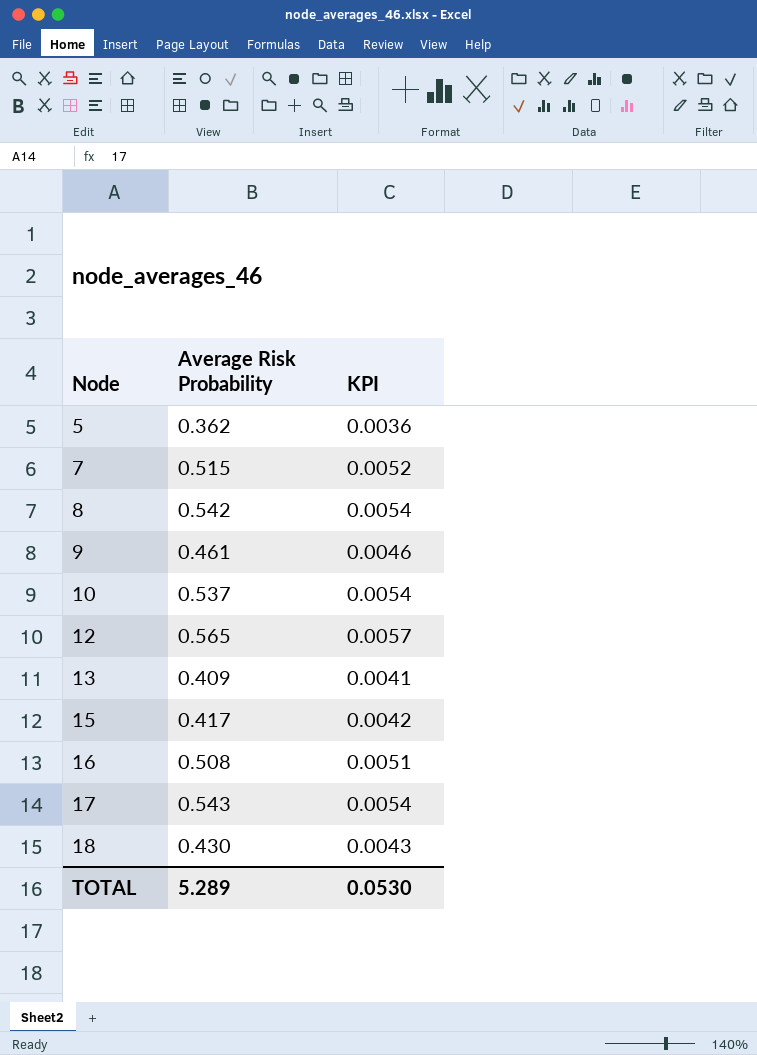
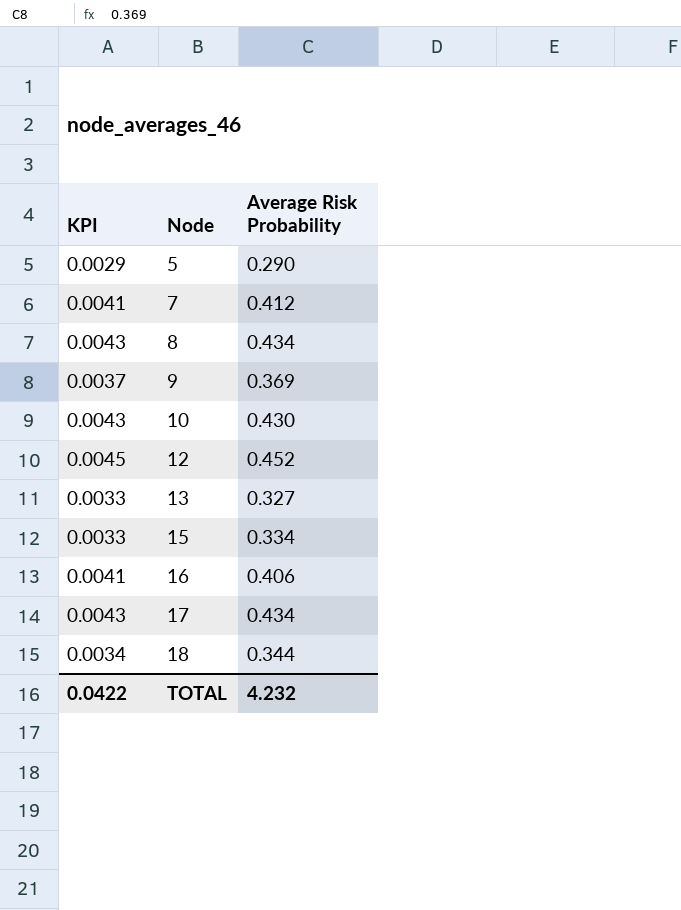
column KPI | position: 3 -> 1
5 | KPI: 0.0036 -> 0.0029
5 | Average Risk Probability: 0.362 -> 0.290
7 | KPI: 0.0052 -> 0.0041
7 | Average Risk Probability: 0.515 -> 0.412
8 | KPI: 0.0054 -> 0.0043
8 | Average Risk Probability: 0.542 -> 0.434
9 | KPI: 0.0046 -> 0.0037
9 | Average Risk Probability: 0.461 -> 0.369
10 | KPI: 0.0054 -> 0.0043
10 | Average Risk Probability: 0.537 -> 0.430
12 | KPI: 0.0057 -> 0.0045
12 | Average Risk Probability: 0.565 -> 0.452
13 | KPI: 0.0041 -> 0.0033
13 | Average Risk Probability: 0.409 -> 0.327
15 | KPI: 0.0042 -> 0.0033
15 | Average Risk Probability: 0.417 -> 0.334
16 | KPI: 0.0051 -> 0.0041
16 | Average Risk Probability: 0.508 -> 0.406
17 | KPI: 0.0054 -> 0.0043
17 | Average Risk Probability: 0.543 -> 0.434
18 | KPI: 0.0043 -> 0.0034
18 | Average Risk Probability: 0.430 -> 0.344
TOTAL | KPI: 0.0530 -> 0.0422
TOTAL | Average Risk Probability: 5.289 -> 4.232

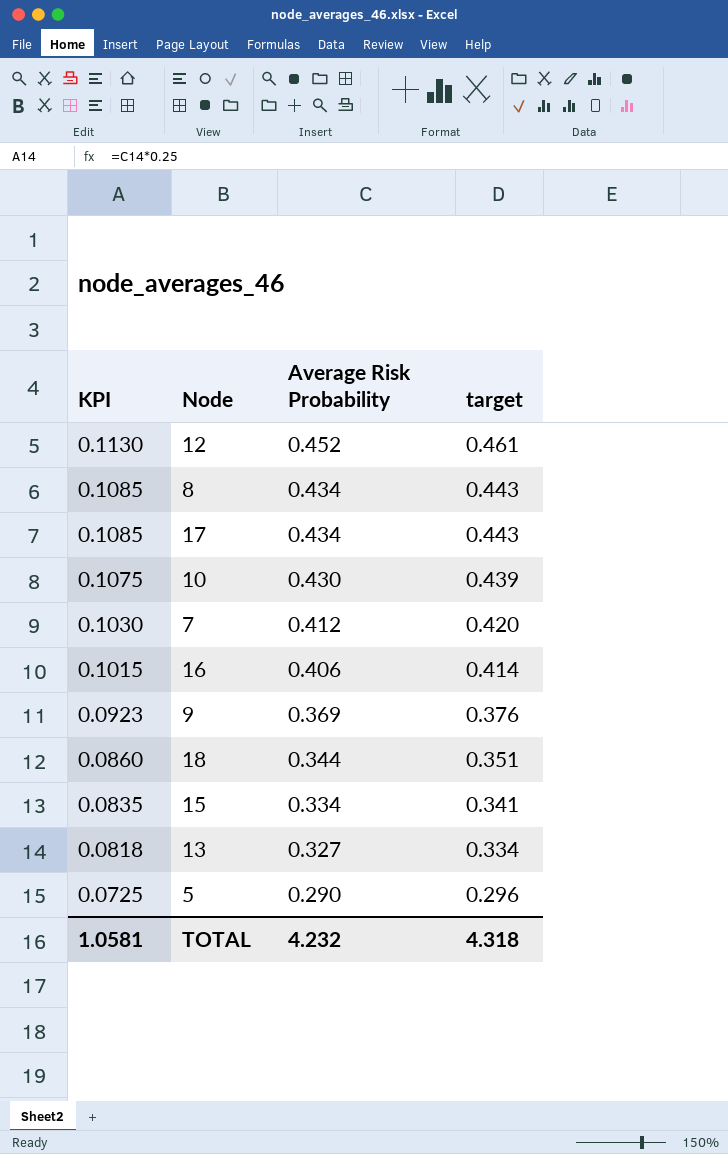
row order: Node ascending -> KPI descending
column KPI | formula: [Average Risk Probability] * 0.01 -> [Average Risk Probability] * 0.25
column target | formula: none -> [Average Risk Probability] * 1.02
TOTAL | KPI: 0.0422 -> 1.0581

